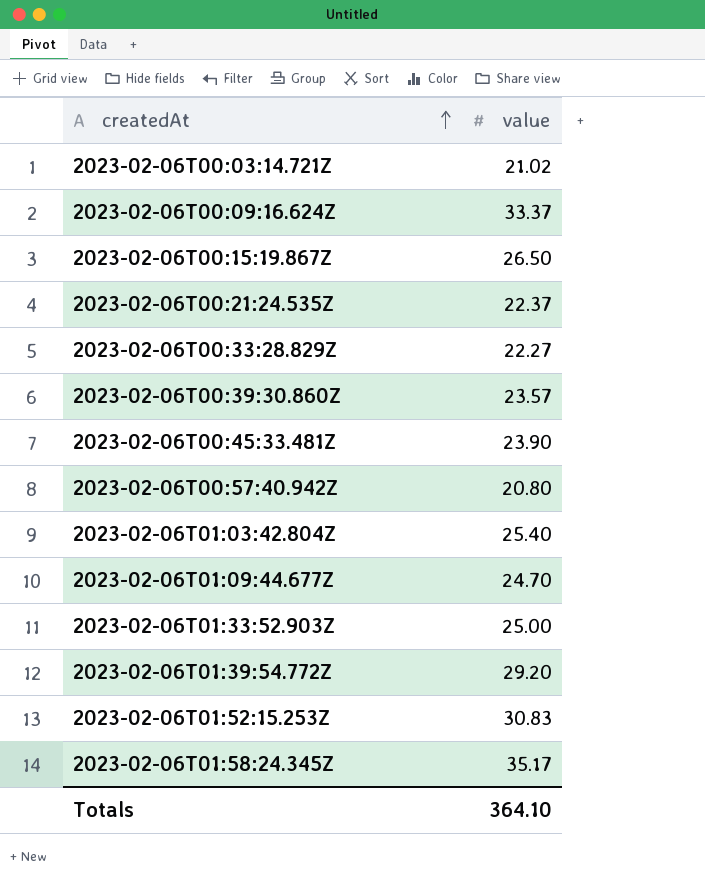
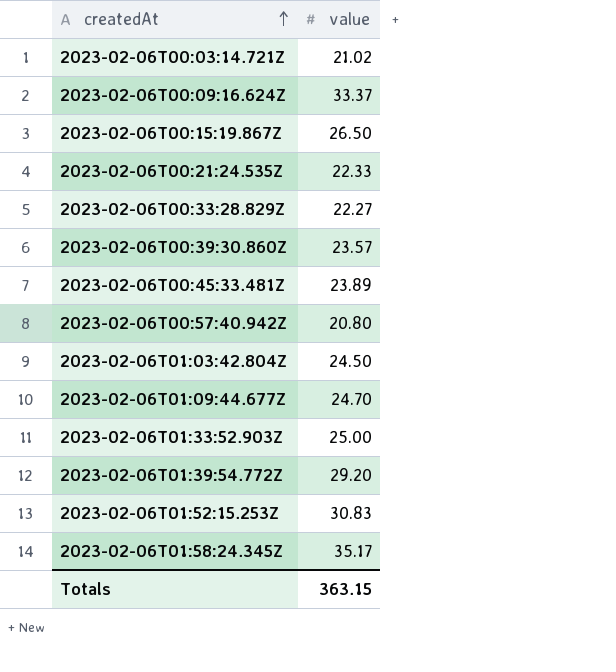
2023-02-06T00:21:24.535Z | value: 22.37 -> 22.33
2023-02-06T00:45:33.481Z | value: 23.90 -> 23.89
2023-02-06T01:03:42.804Z | value: 25.40 -> 24.50
Totals | value: 364.10 -> 363.15

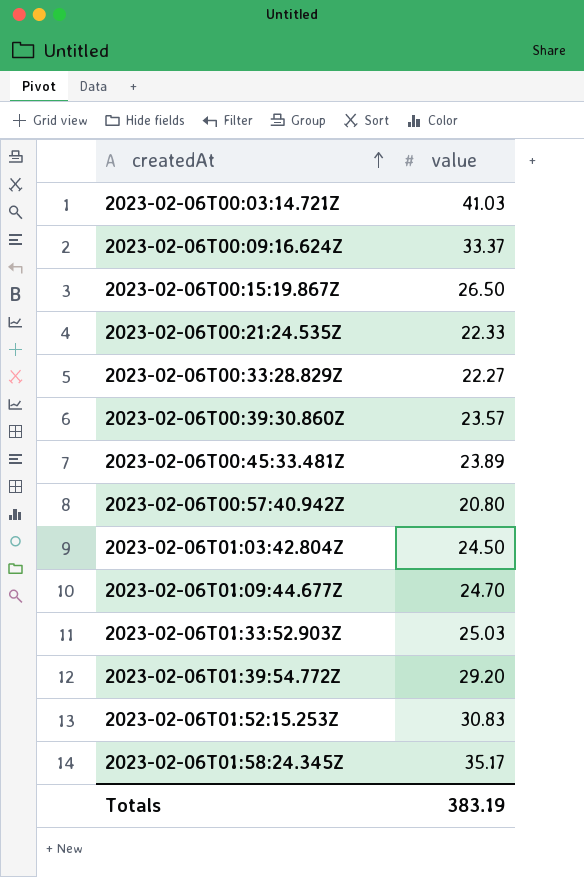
2023-02-06T00:03:14.721Z | value: 21.02 -> 41.03
2023-02-06T01:33:52.903Z | value: 25.00 -> 25.03
Totals | value: 363.15 -> 383.19

